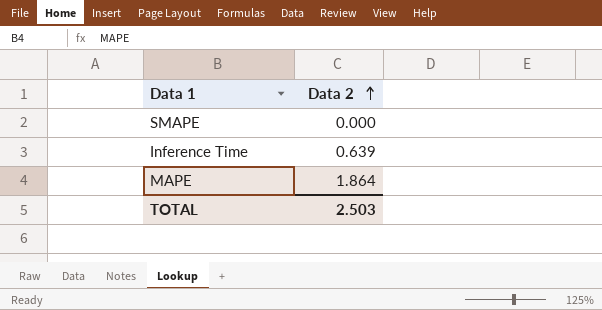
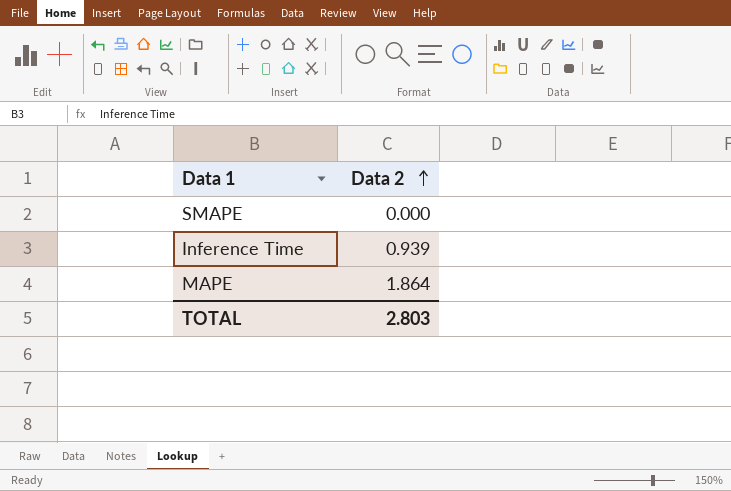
Inference Time | Data 2: 0.639 -> 0.939
TOTAL | Data 2: 2.503 -> 2.803

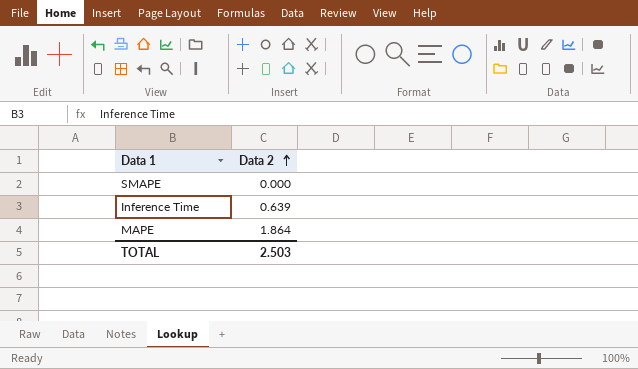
Inference Time | Data 2: 0.939 -> 0.639
TOTAL | Data 2: 2.803 -> 2.503

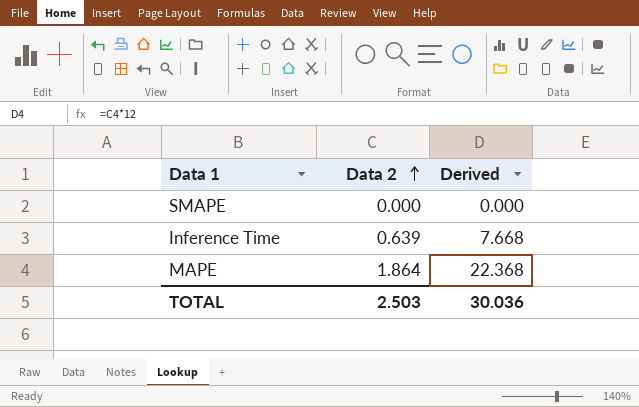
column Derived | formula: none -> [Data 2] * 12

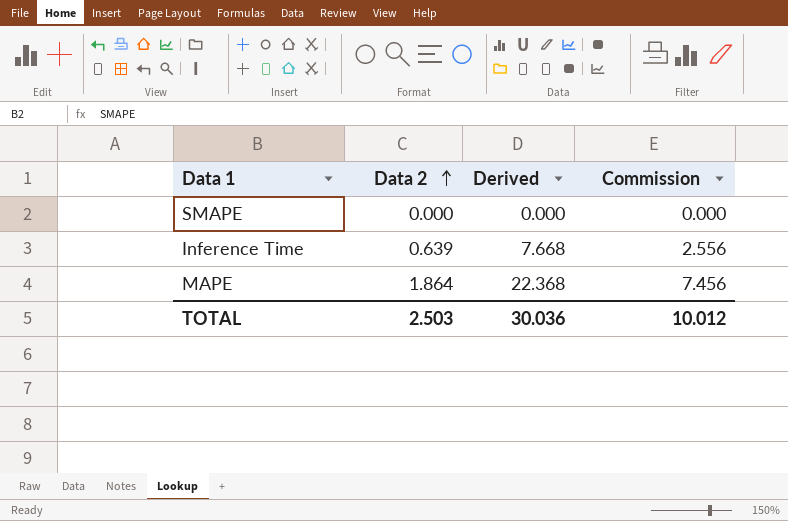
column Commission | formula: none -> [Data 2] * 4

